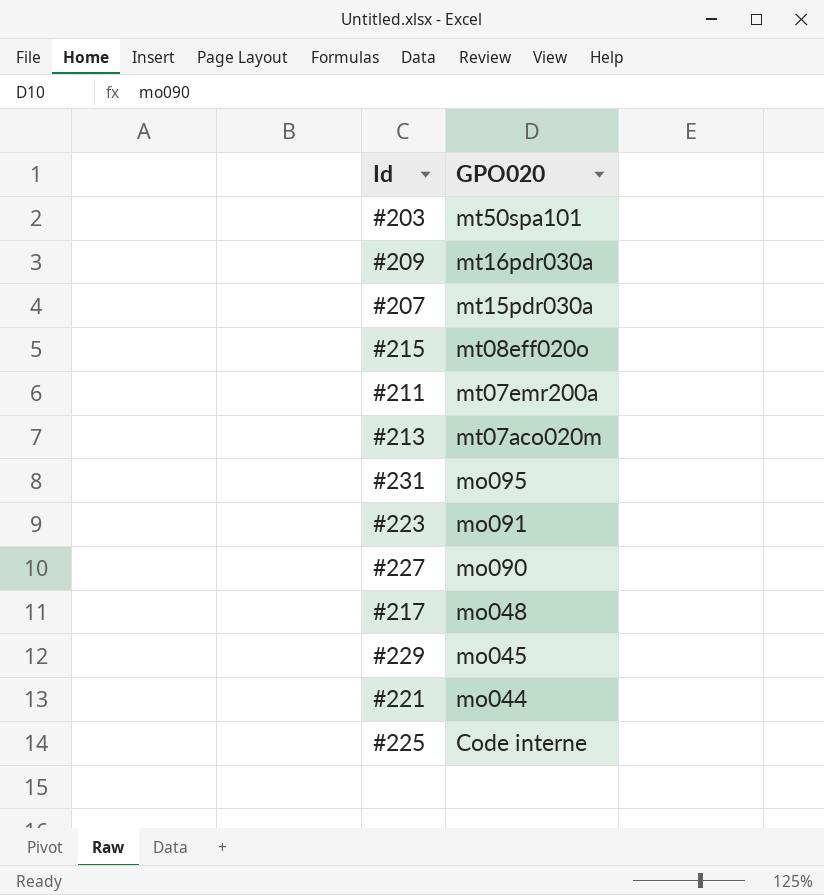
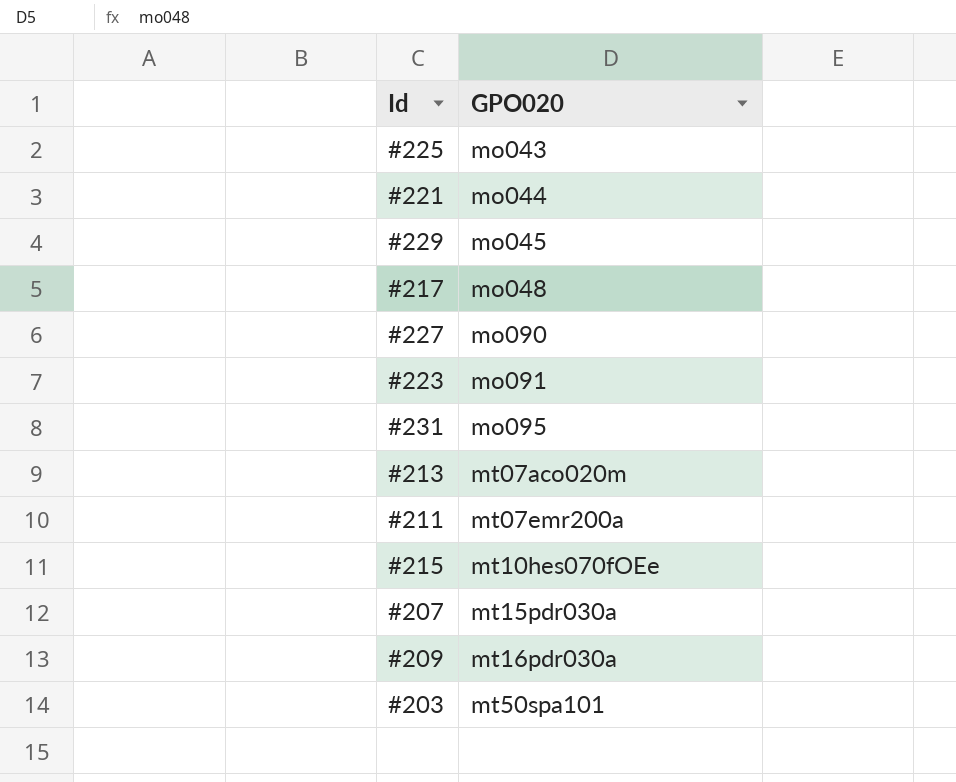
row order: GPO020 descending -> GPO020 ascending
#225 | GPO020: Code interne -> mo043
#215 | GPO020: mt08eff020o -> mt10hes070fOEe

